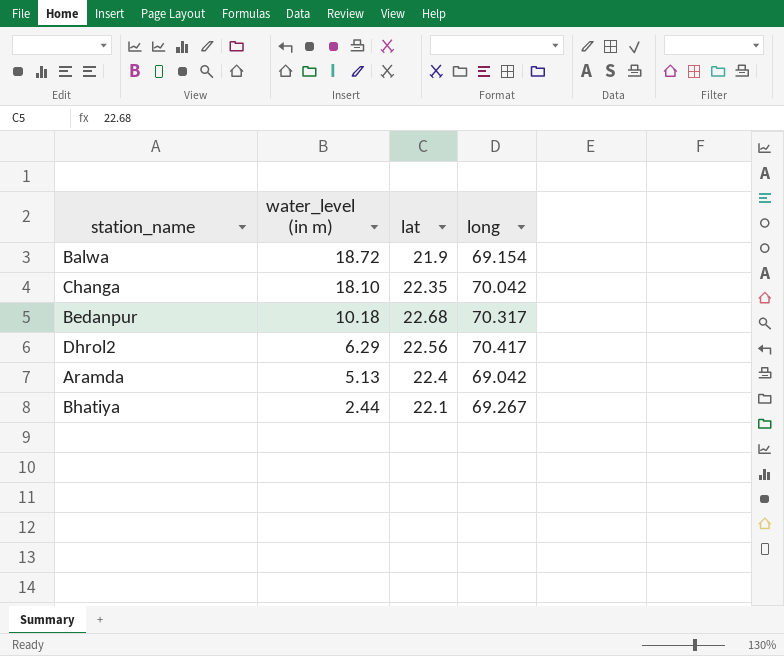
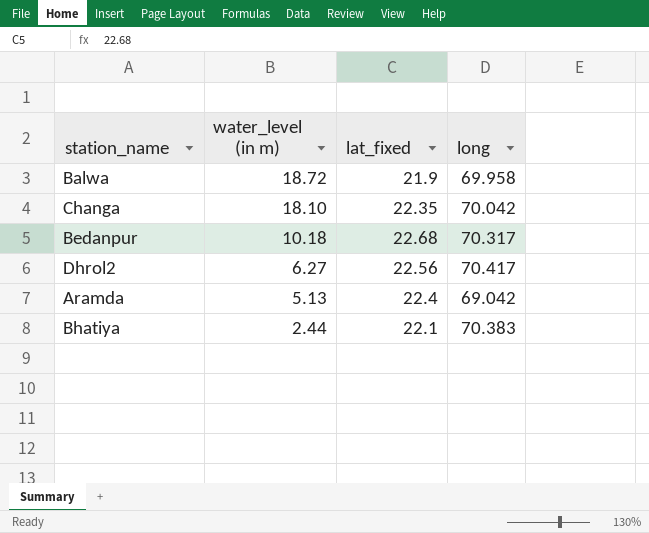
column name: lat -> lat_fixed
Balwa | long: 69.154 -> 69.958
Dhrol2 | water_level (in m): 6.29 -> 6.27
Bhatiya | long: 69.267 -> 70.383

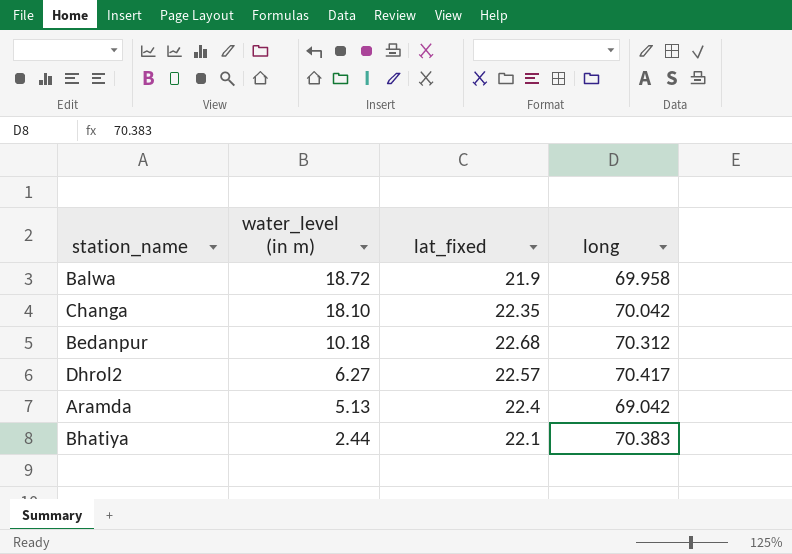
Bedanpur | long: 70.317 -> 70.312
Dhrol2 | lat_fixed: 22.56 -> 22.57

